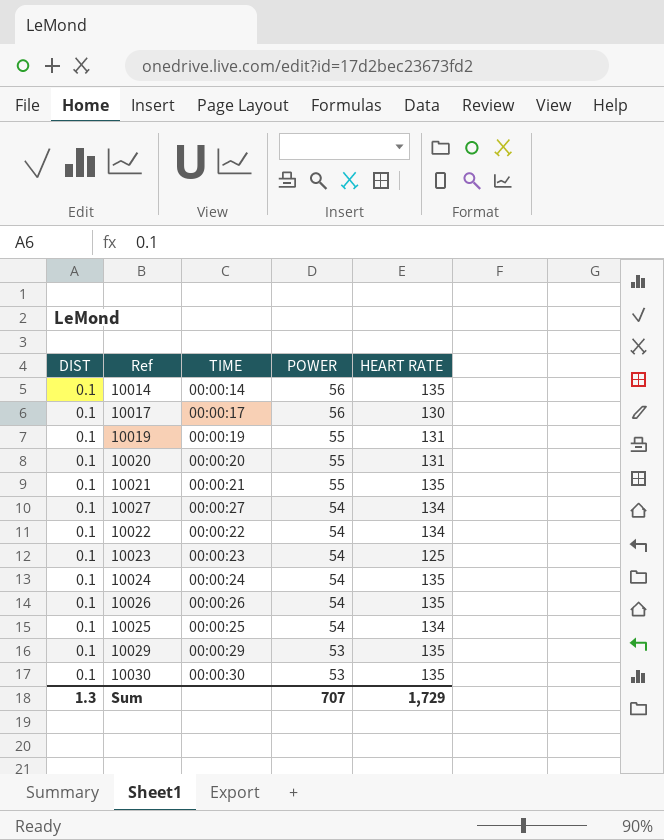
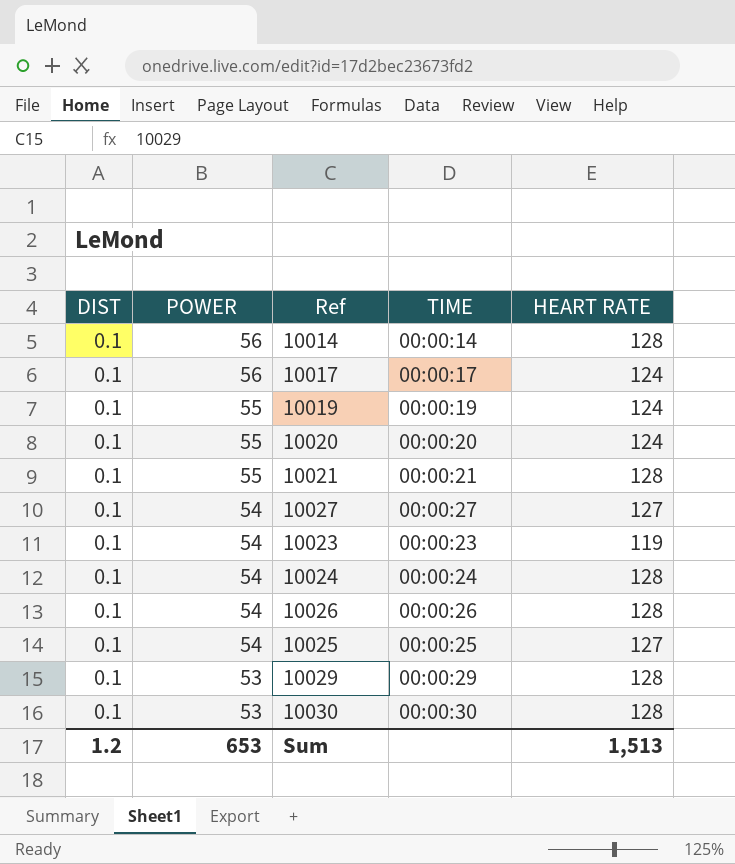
column POWER | position: 4 -> 2
row 10022: 0.1 | 00:00:22 | 54 | 134 -> none
10014 | HEART RATE: 135 -> 128
10017 | HEART RATE: 130 -> 124
10019 | HEART RATE: 131 -> 124
10020 | HEART RATE: 131 -> 124
10021 | HEART RATE: 135 -> 128
10027 | HEART RATE: 134 -> 127
10023 | HEART RATE: 125 -> 119
10024 | HEART RATE: 135 -> 128
10026 | HEART RATE: 135 -> 128
10025 | HEART RATE: 134 -> 127
10029 | HEART RATE: 135 -> 128
10030 | HEART RATE: 135 -> 128
Sum | DIST: 1.3 -> 1.2
Sum | POWER: 707 -> 653
Sum | HEART RATE: 1,729 -> 1,513

